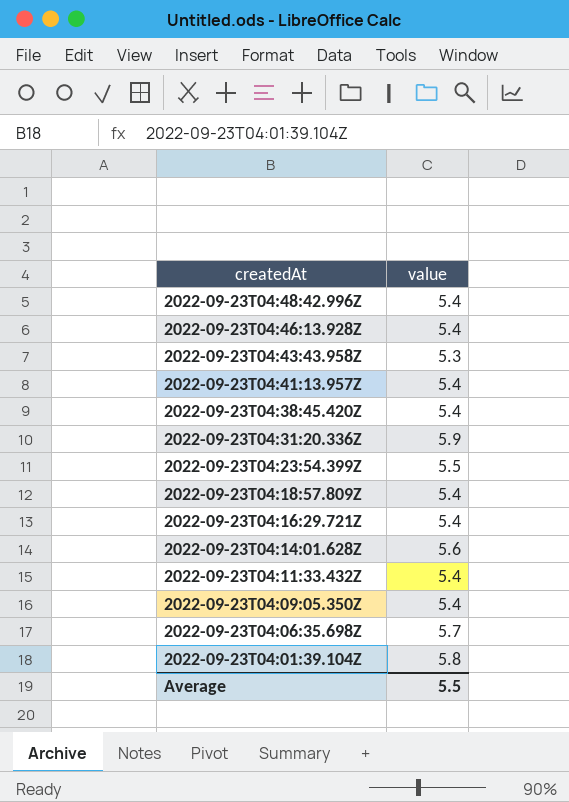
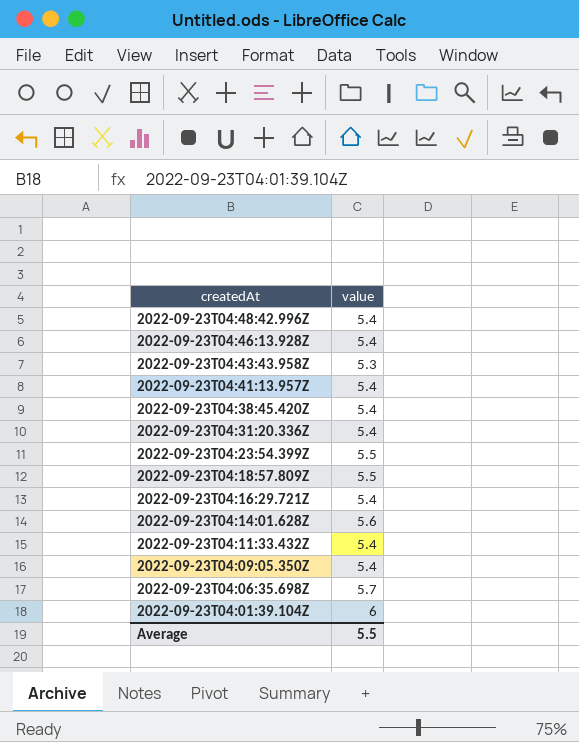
2022-09-23T04:31:20.336Z | value: 5.9 -> 5.4
2022-09-23T04:18:57.809Z | value: 5.4 -> 5.5
2022-09-23T04:01:39.104Z | value: 5.8 -> 6

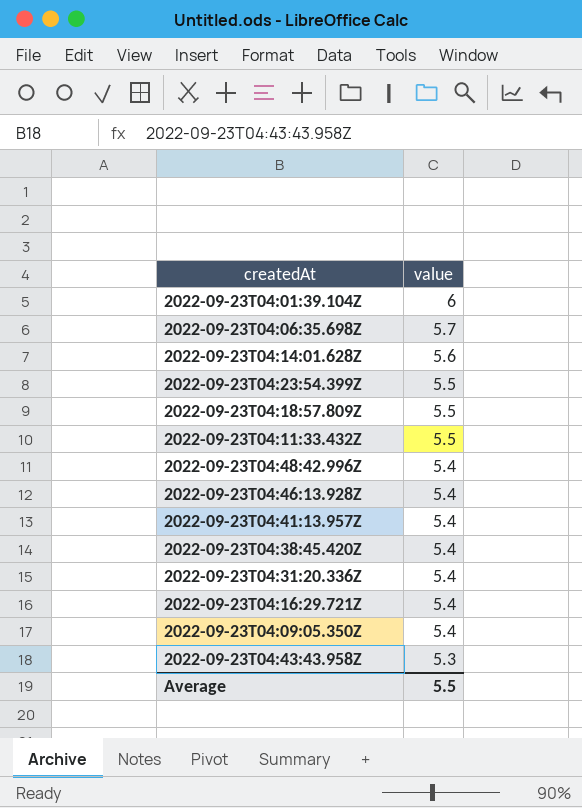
row order: createdAt descending -> value descending
2022-09-23T04:11:33.432Z | value: 5.4 -> 5.5

